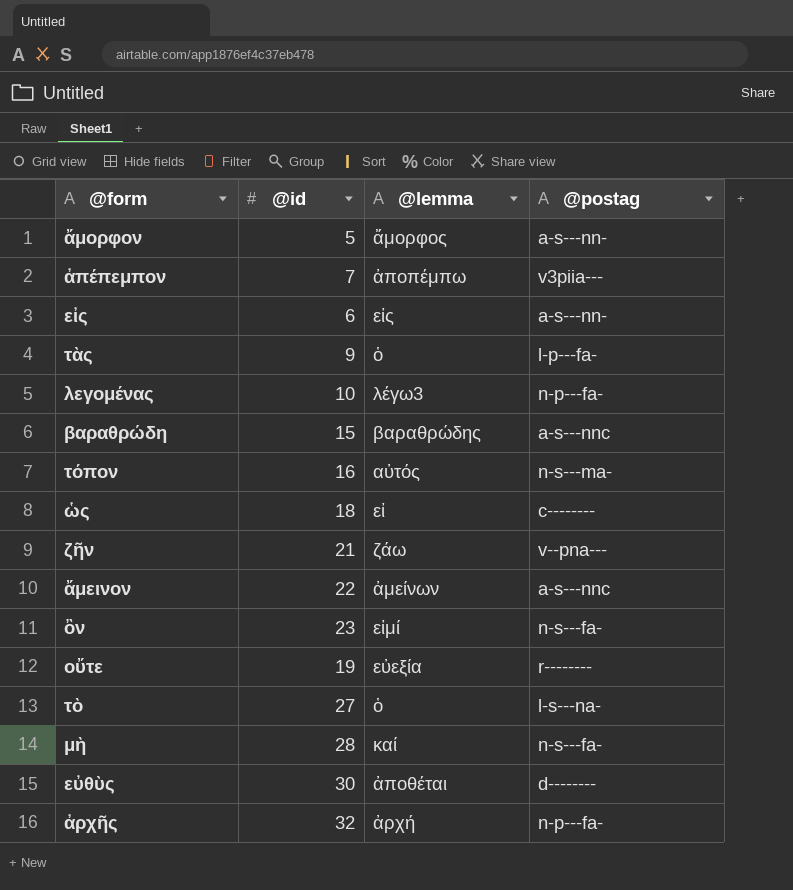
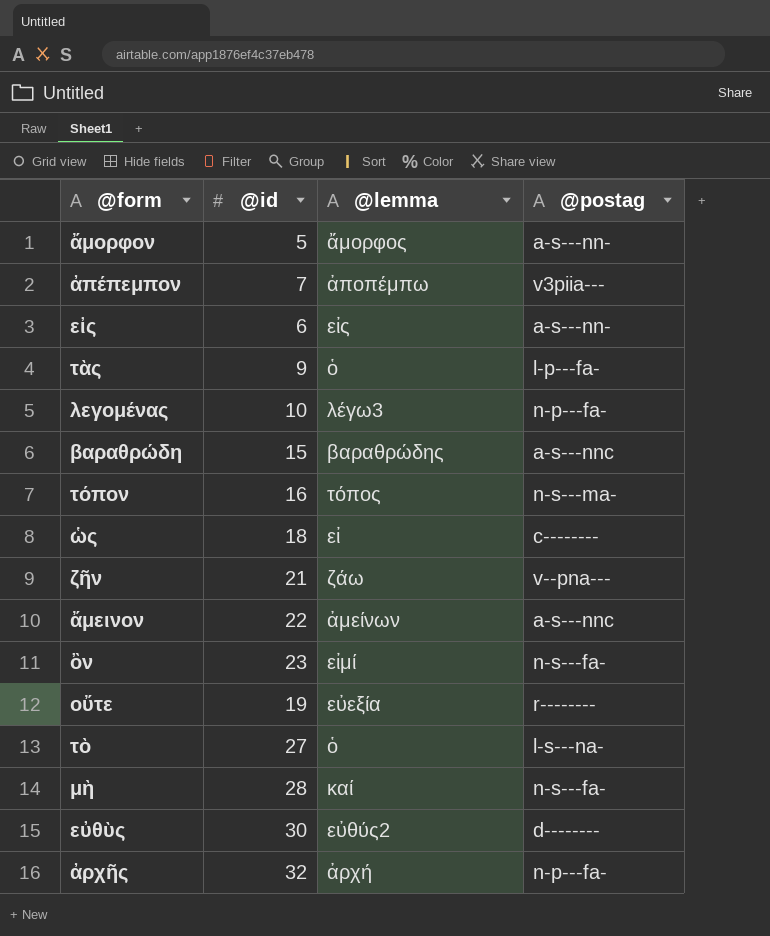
τόπον | @lemma: αὐτός -> τόπος
εὐθὺς | @lemma: ἀποθέται -> εὐθύς2

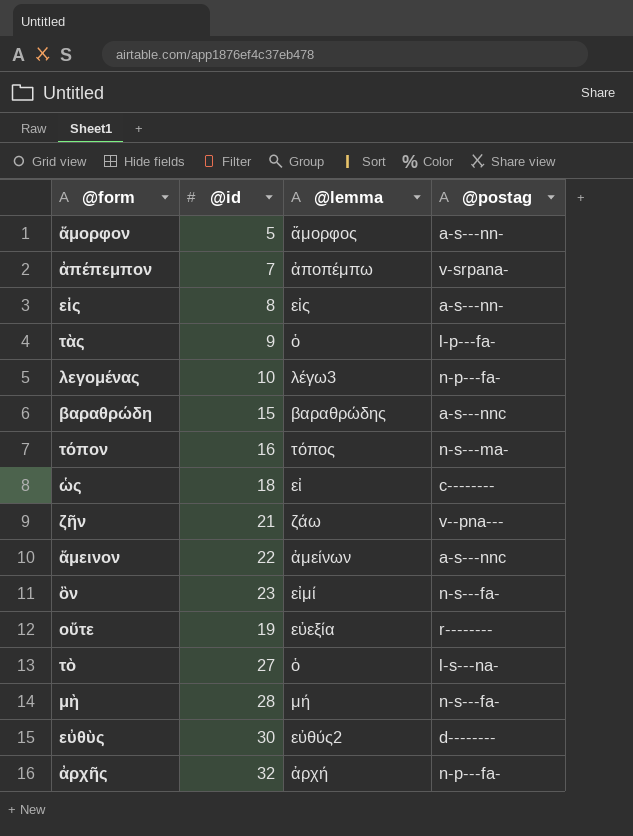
ἀπέπεμπον | @postag: v3piia--- -> v-srpana-
εἰς | @id: 6 -> 8
μὴ | @lemma: καί -> μή

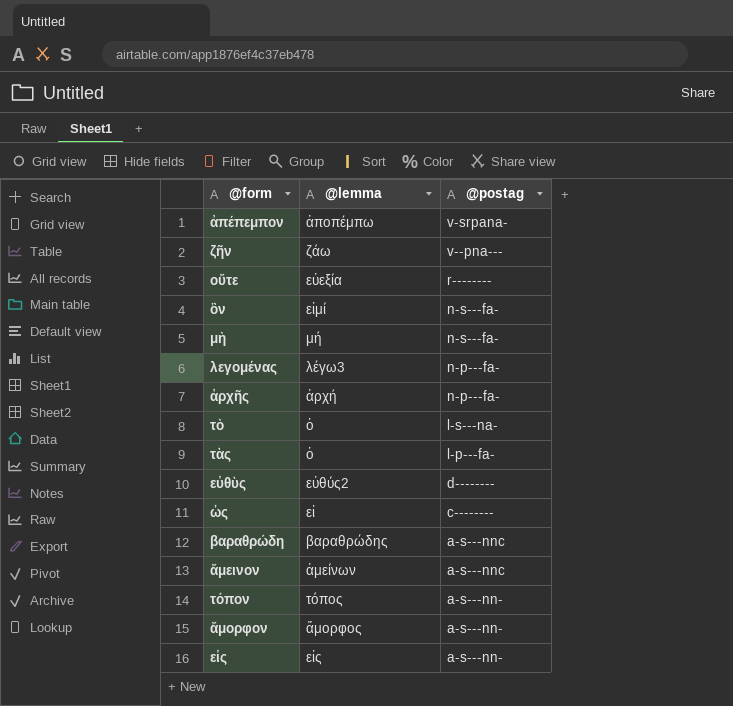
row order: none -> @postag descending
column @id | position: 2 -> none
τόπον | @postag: n-s---ma- -> a-s---nn-

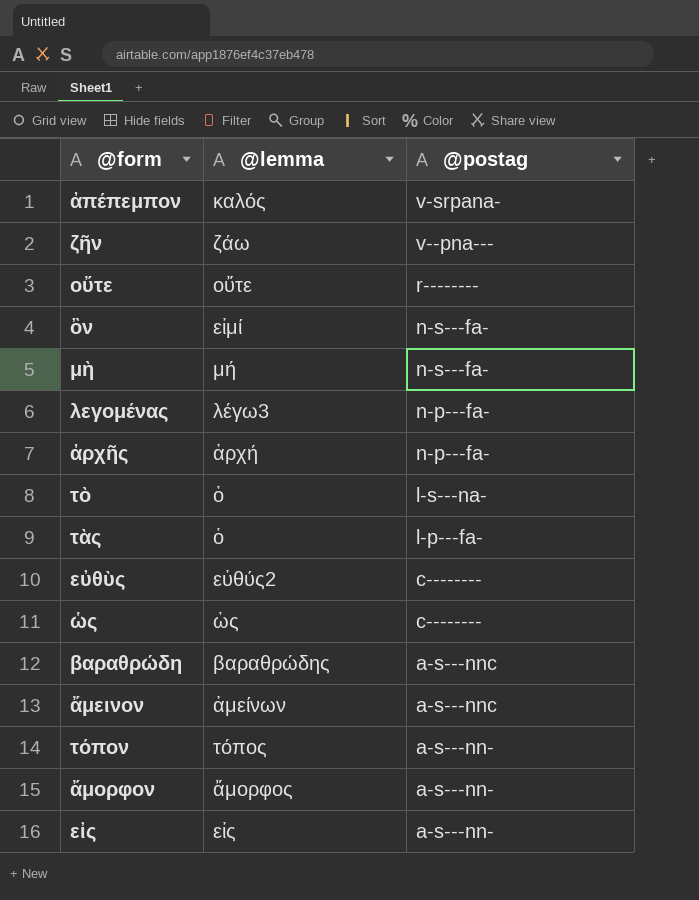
ἀπέπεμπον | @lemma: ἀποπέμπω -> καλός
οὔτε | @lemma: εὐεξία -> οὔτε
εὐθὺς | @postag: d-------- -> c--------
ὡς | @lemma: εἰ -> ὡς

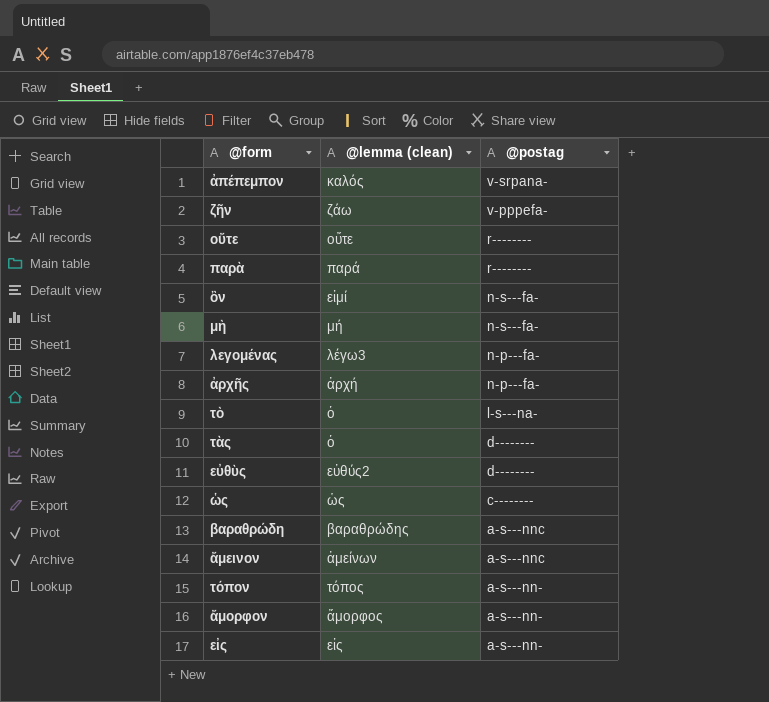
column name: @lemma -> @lemma (clean)
ζῆν | @postag: v--pna--- -> v-pppefa-
row παρὰ: none -> παρά | r--------
τὰς | @postag: l-p---fa- -> d--------
εὐθὺς | @postag: c-------- -> d--------

